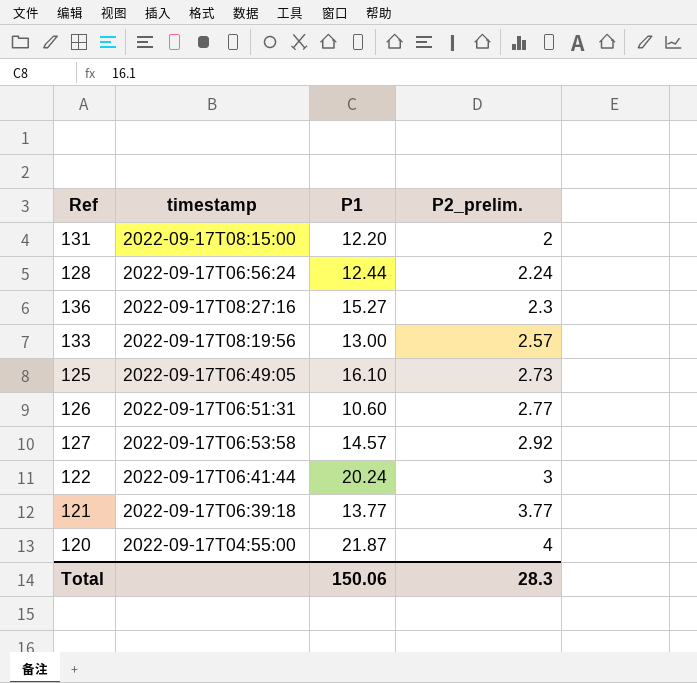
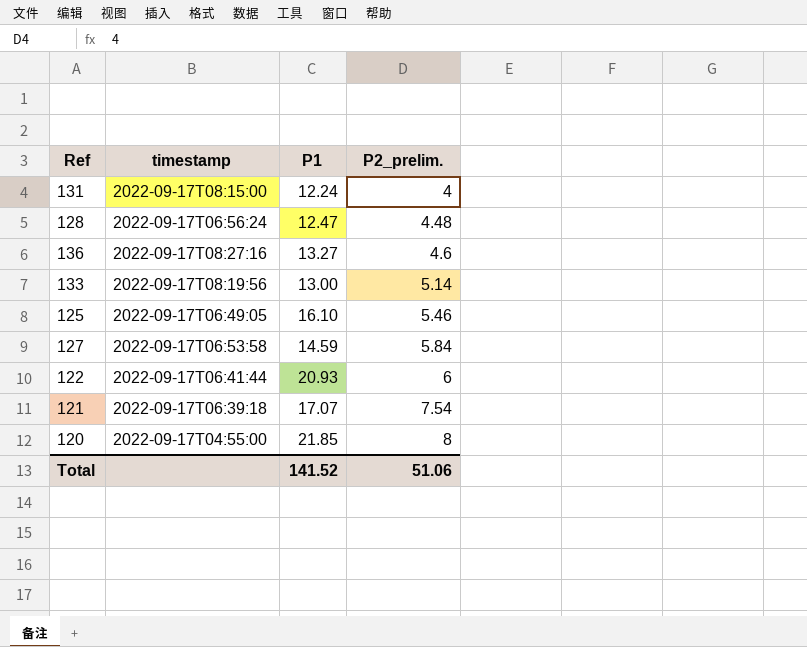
row 126: 2022-09-17T06:51:31 | 10.60 | 2.77 -> none
131 | P1: 12.20 -> 12.24
131 | P2_prelim.: 2 -> 4
128 | P1: 12.44 -> 12.47
128 | P2_prelim.: 2.24 -> 4.48
136 | P1: 15.27 -> 13.27
136 | P2_prelim.: 2.3 -> 4.6
133 | P2_prelim.: 2.57 -> 5.14
125 | P2_prelim.: 2.73 -> 5.46
127 | P1: 14.57 -> 14.59
127 | P2_prelim.: 2.92 -> 5.84
122 | P1: 20.24 -> 20.93
122 | P2_prelim.: 3 -> 6
121 | P1: 13.77 -> 17.07
121 | P2_prelim.: 3.77 -> 7.54
120 | P1: 21.87 -> 21.85
120 | P2_prelim.: 4 -> 8
Total | P1: 150.06 -> 141.52
Total | P2_prelim.: 28.3 -> 51.06

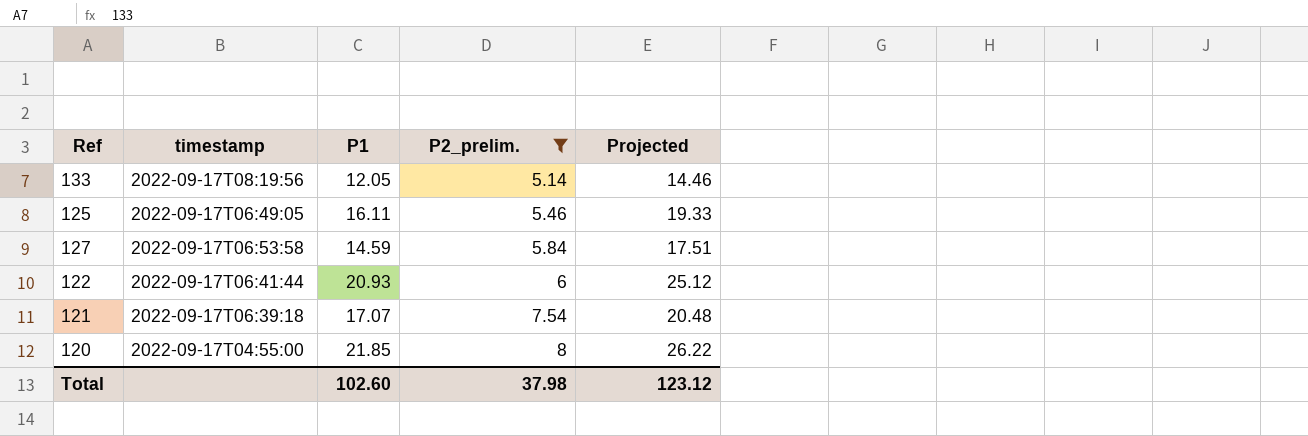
filter: none -> P2_prelim. >= 5.14
column Projected | formula: none -> [P1] * 1.2
133 | P1: 13.00 -> 12.05
125 | P1: 16.10 -> 16.11
Total | P1: 141.52 -> 102.60
Total | P2_prelim.: 51.06 -> 37.98

